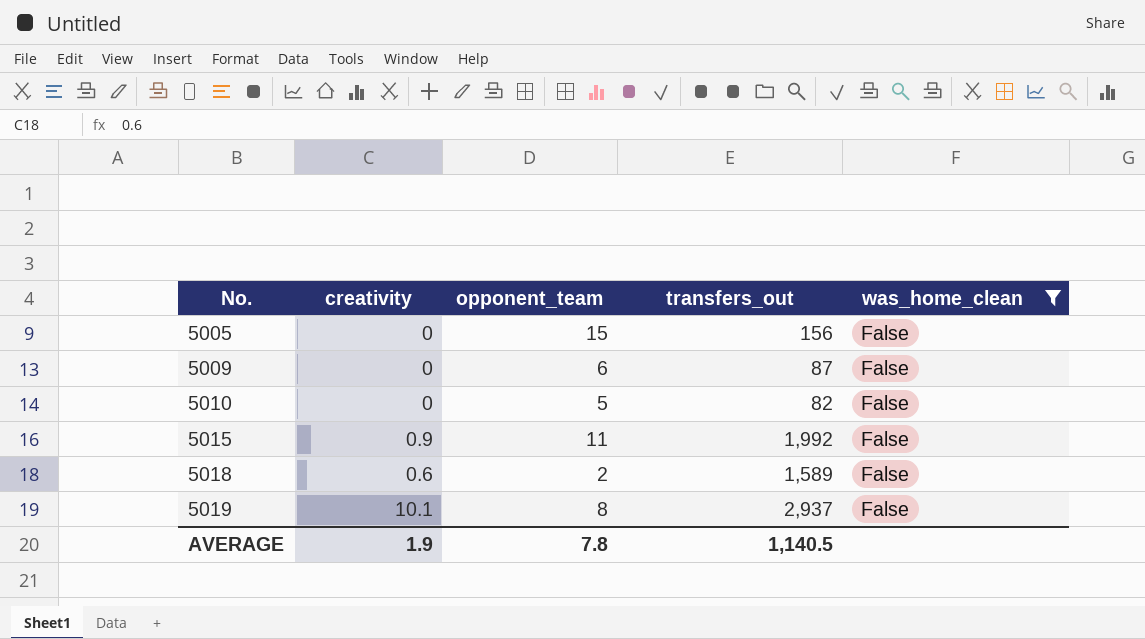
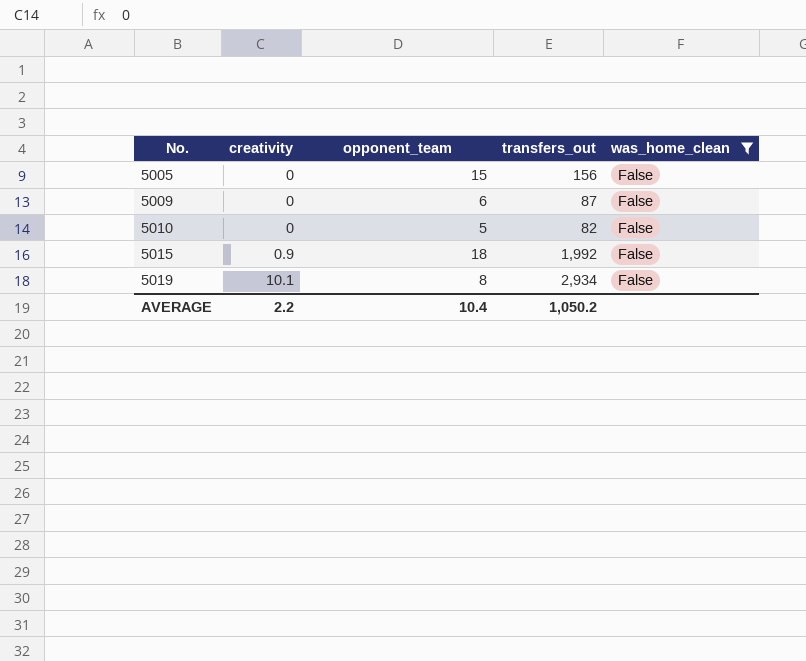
row 5018: 0.6 | 2 | 1,589 | False -> none
5015 | opponent_team: 11 -> 18
5019 | transfers_out: 2,937 -> 2,934
AVERAGE | creativity: 1.9 -> 2.2
AVERAGE | opponent_team: 7.8 -> 10.4
AVERAGE | transfers_out: 1,140.5 -> 1,050.2

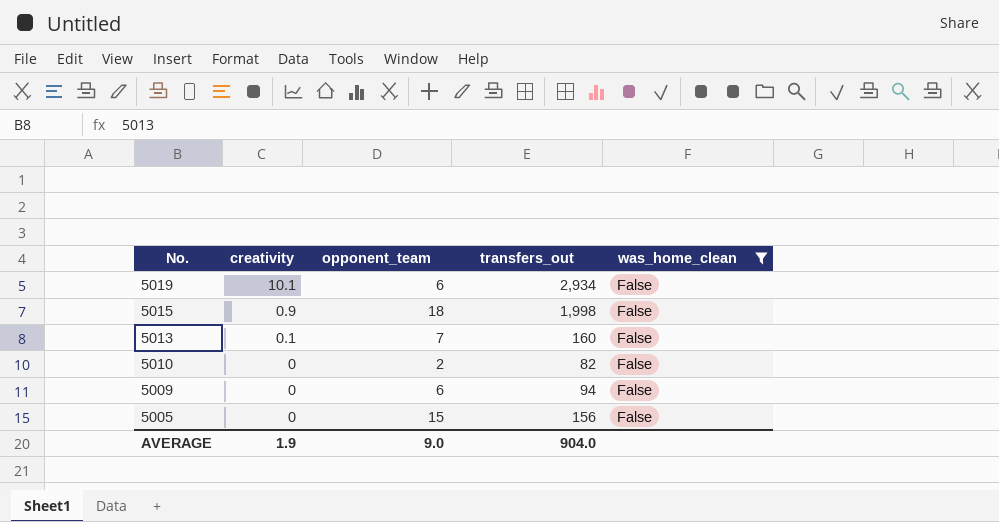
row order: No. ascending -> No. descending
5019 | opponent_team: 8 -> 6
5015 | transfers_out: 1,992 -> 1,998
row 5013: none -> 0.1 | 7 | 160 | False
5010 | opponent_team: 5 -> 2
5009 | transfers_out: 87 -> 94
AVERAGE | creativity: 2.2 -> 1.9
AVERAGE | opponent_team: 10.4 -> 9.0
AVERAGE | transfers_out: 1,050.2 -> 904.0

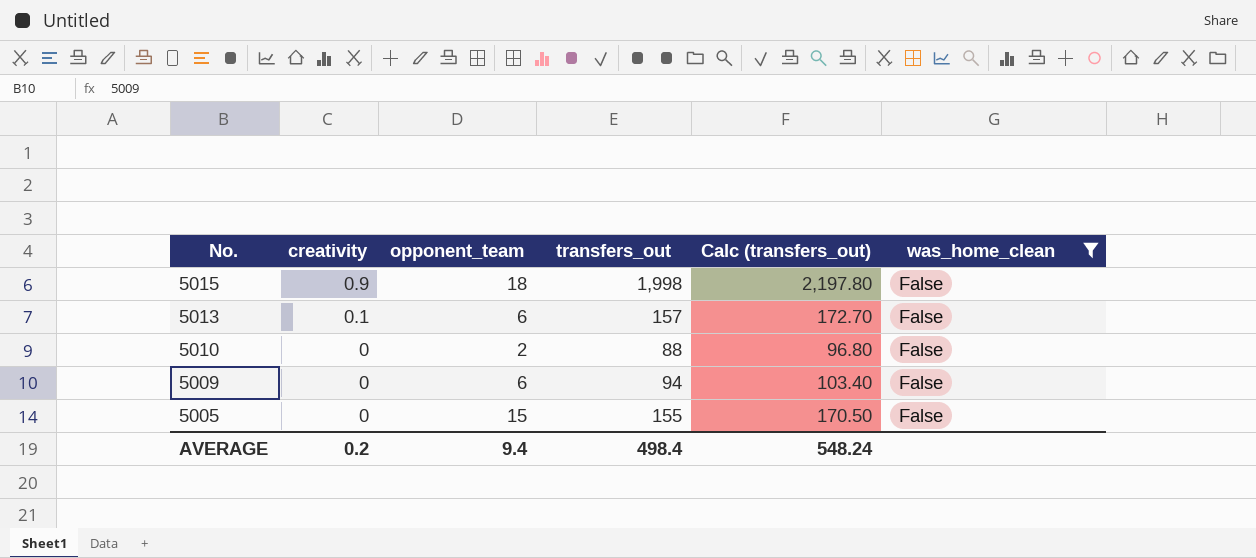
column Calc (transfers_out) | formula: none -> [transfers_out] * 1.1
row 5019: 10.1 | 6 | 2,934 | False -> none
5013 | opponent_team: 7 -> 6
5013 | transfers_out: 160 -> 157
5010 | transfers_out: 82 -> 88
5005 | transfers_out: 156 -> 155
AVERAGE | creativity: 1.9 -> 0.2
AVERAGE | opponent_team: 9.0 -> 9.4
AVERAGE | transfers_out: 904.0 -> 498.4

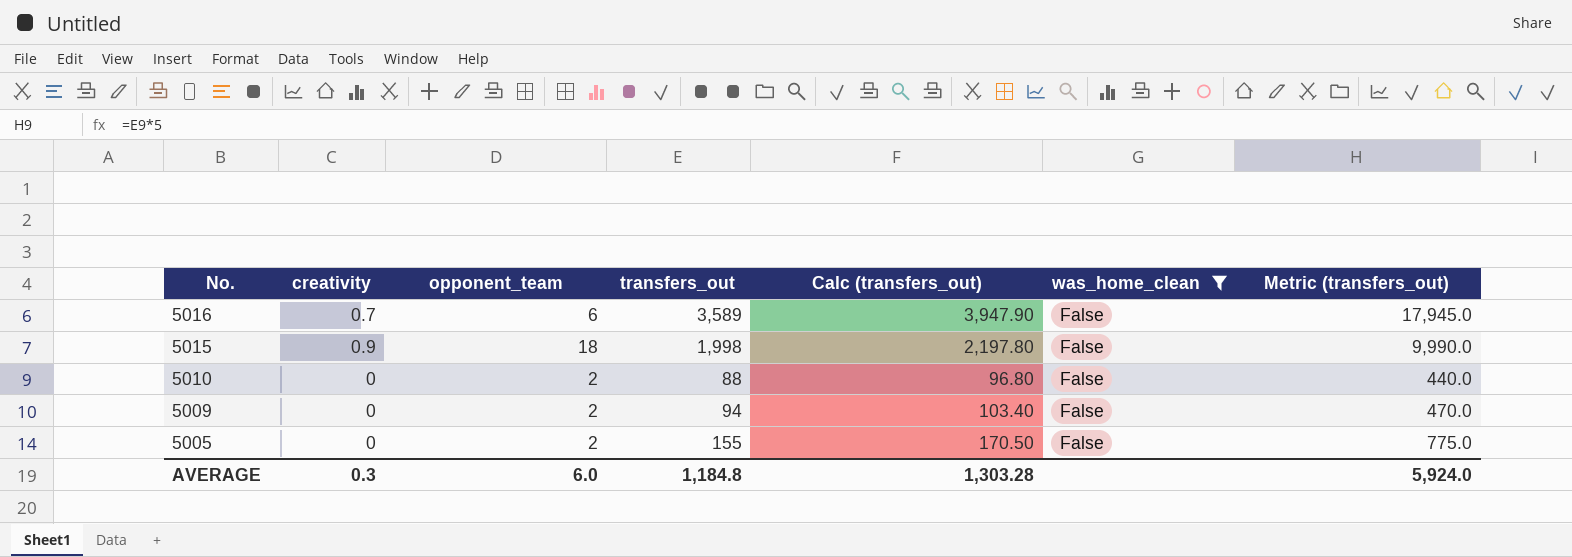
column Metric (transfers_out) | formula: none -> [transfers_out] * 5
row 5013: 0.1 | 6 | 157 | 172.70 | False -> none
row 5016: none -> 0.7 | 6 | 3,589 | 3,947.90 | False | 17,945.0
5009 | opponent_team: 6 -> 2
5005 | opponent_team: 15 -> 2
AVERAGE | creativity: 0.2 -> 0.3
AVERAGE | opponent_team: 9.4 -> 6.0
AVERAGE | transfers_out: 498.4 -> 1,184.8
AVERAGE | Calc (transfers_out): 548.24 -> 1,303.28

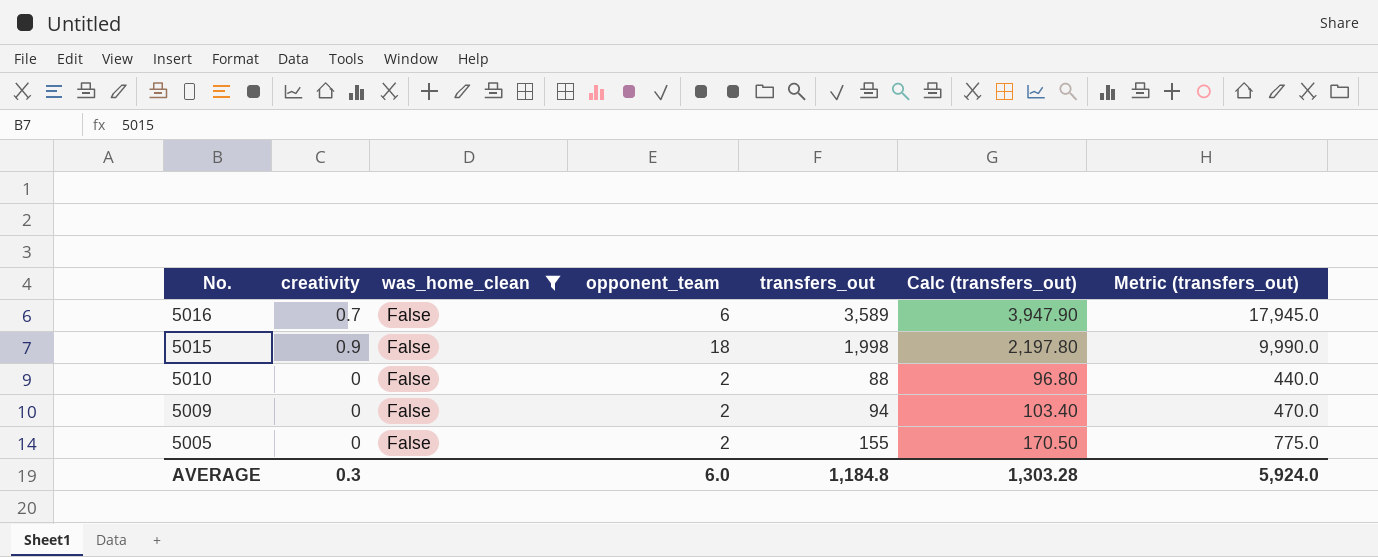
column was_home_clean | position: 6 -> 3

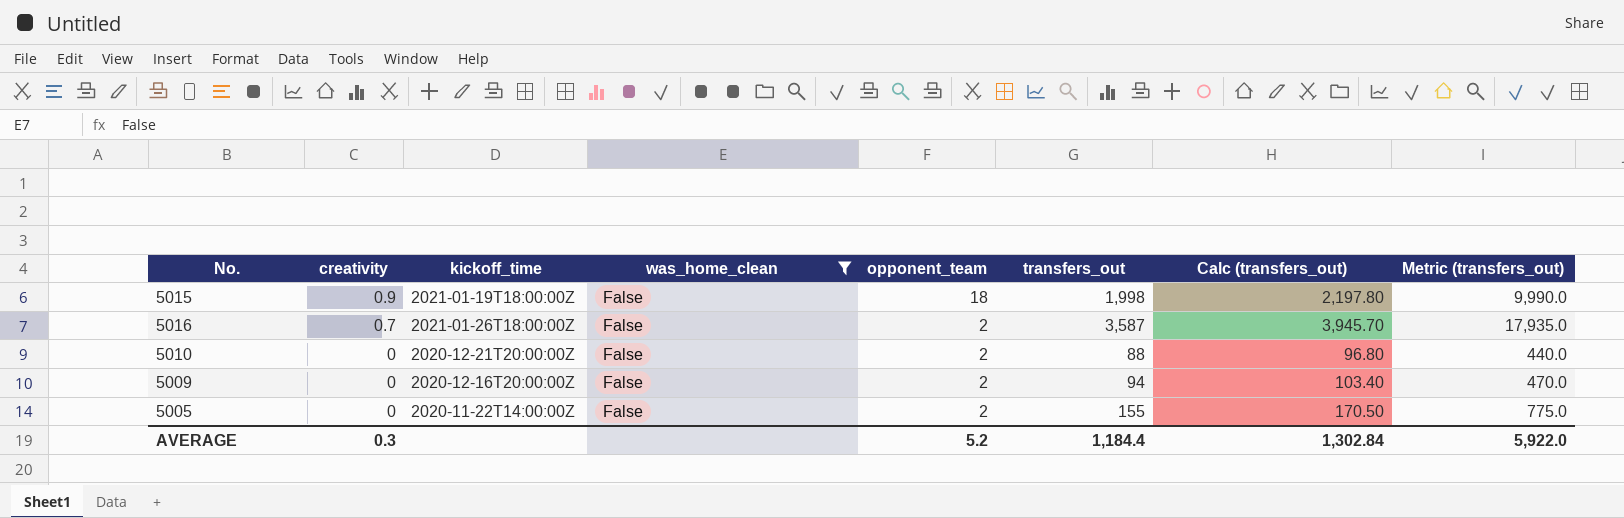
row order: No. descending -> creativity descending
column kickoff_time | position: none -> 3
5016 | opponent_team: 6 -> 2
5016 | transfers_out: 3,589 -> 3,587
5016 | Calc (transfers_out): 3,947.90 -> 3,945.70
5016 | Metric (transfers_out): 17,945.0 -> 17,935.0
AVERAGE | opponent_team: 6.0 -> 5.2
AVERAGE | transfers_out: 1,184.8 -> 1,184.4
AVERAGE | Calc (transfers_out): 1,303.28 -> 1,302.84
AVERAGE | Metric (transfers_out): 5,924.0 -> 5,922.0

